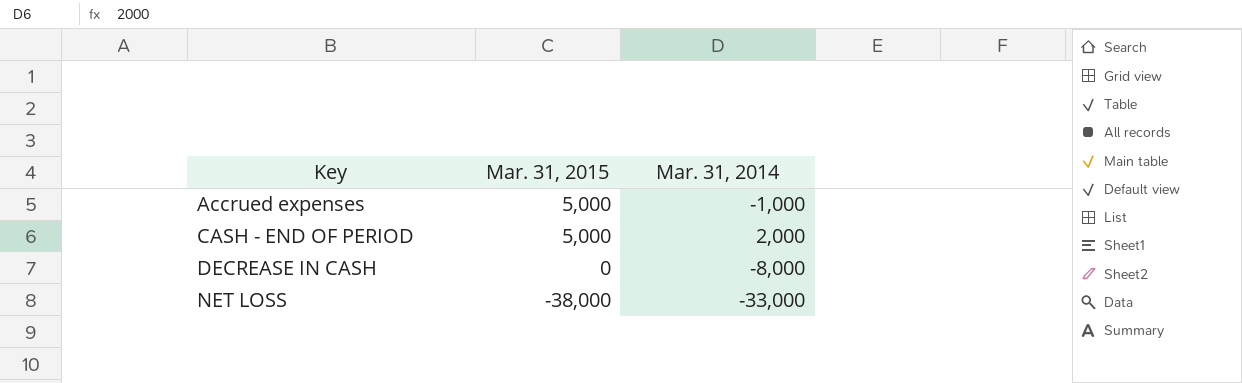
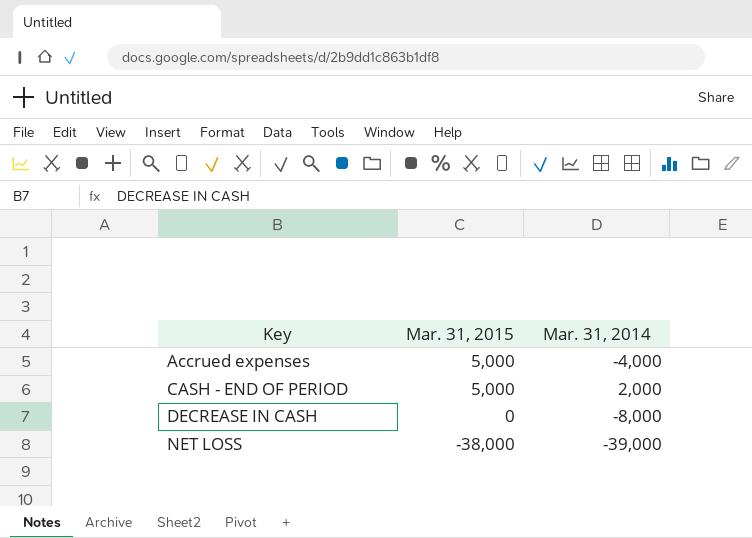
Accrued expenses | Mar. 31, 2014: -1,000 -> -4,000
NET LOSS | Mar. 31, 2014: -33,000 -> -39,000

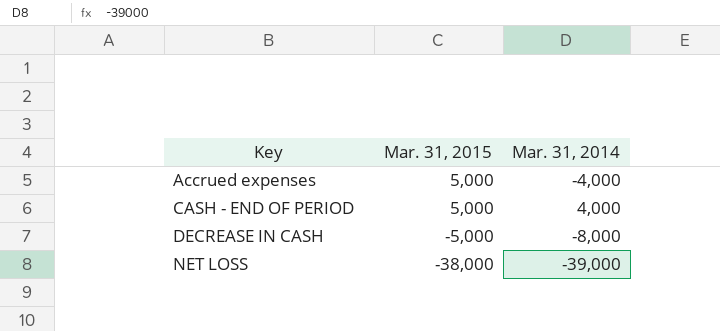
CASH - END OF PERIOD | Mar. 31, 2014: 2,000 -> 4,000
DECREASE IN CASH | Mar. 31, 2015: 0 -> -5,000

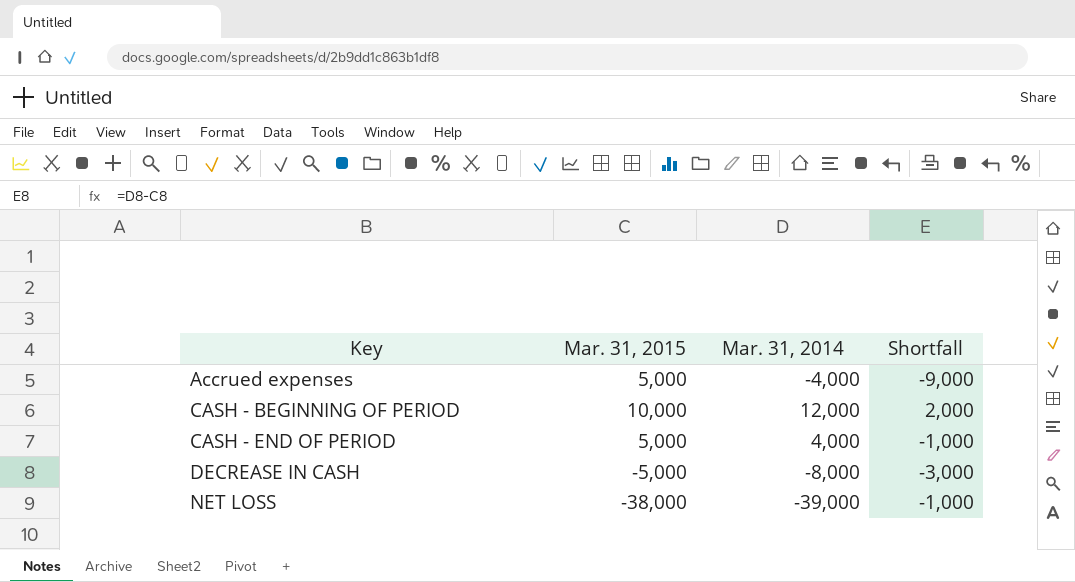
column Shortfall | formula: none -> [Mar. 31, 2014] - [Mar. 31, 2015]
row CASH - BEGINNING OF PERIOD: none -> 10,000 | 12,000 | 2,000

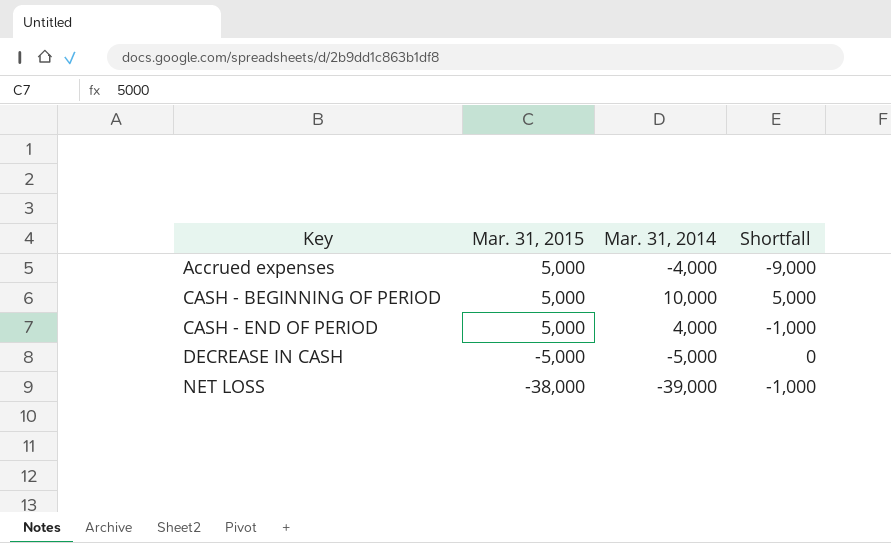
CASH - BEGINNING OF PERIOD | Mar. 31, 2015: 10,000 -> 5,000
CASH - BEGINNING OF PERIOD | Mar. 31, 2014: 12,000 -> 10,000
CASH - BEGINNING OF PERIOD | Shortfall: 2,000 -> 5,000
DECREASE IN CASH | Mar. 31, 2014: -8,000 -> -5,000
DECREASE IN CASH | Shortfall: -3,000 -> 0

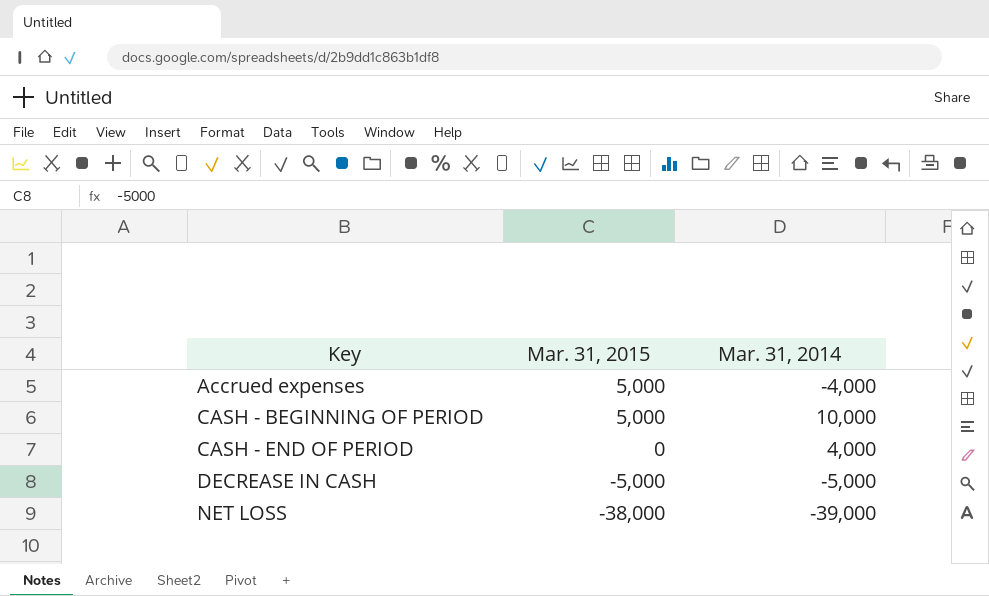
column Shortfall | formula: [Mar. 31, 2014] - [Mar. 31, 2015] -> none
CASH - END OF PERIOD | Mar. 31, 2015: 5,000 -> 0

